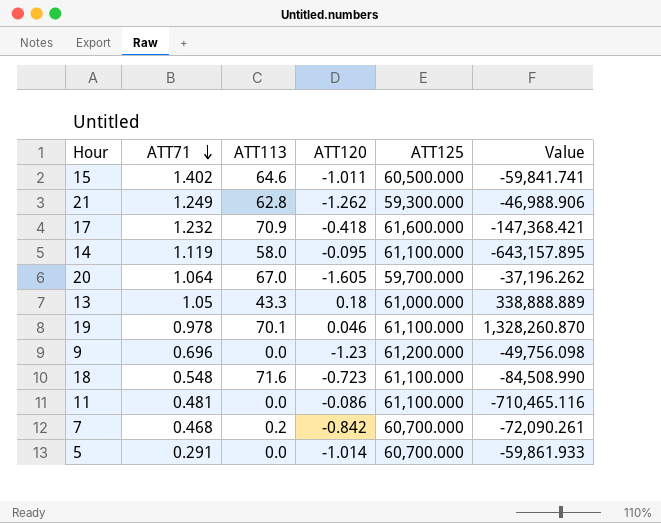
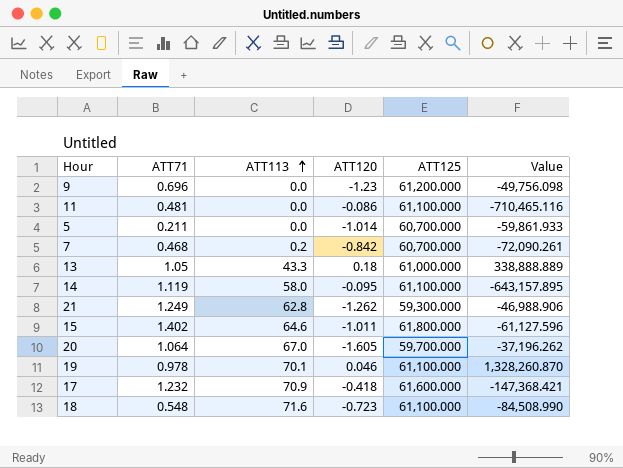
row order: ATT71 descending -> ATT113 ascending
5 | ATT71: 0.291 -> 0.211
15 | ATT125: 60,500.000 -> 61,800.000
15 | Value: -59,841.741 -> -61,127.596

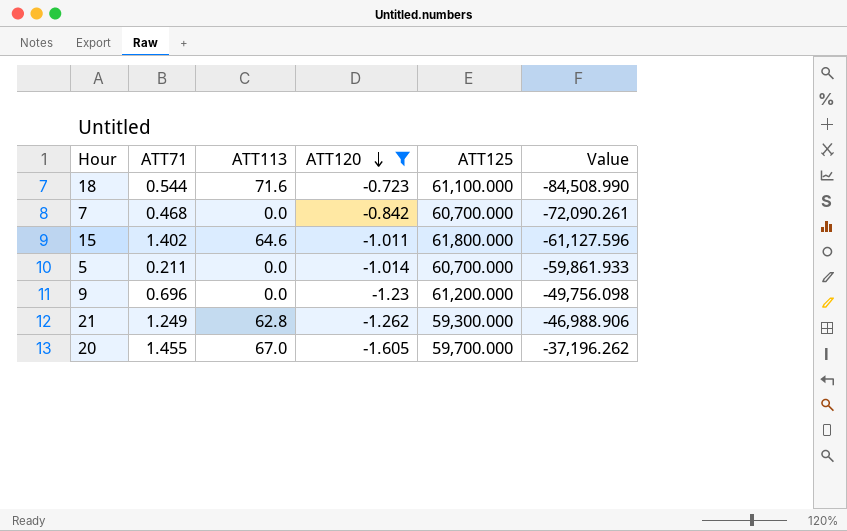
filter: none -> ATT120 <= -0.723
row order: ATT113 ascending -> ATT120 descending
18 | ATT71: 0.548 -> 0.544
7 | ATT113: 0.2 -> 0.0
20 | ATT71: 1.064 -> 1.455

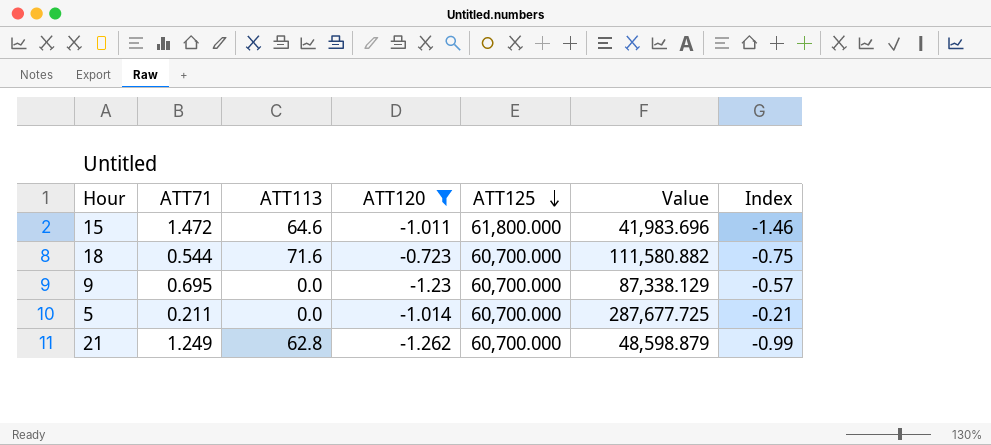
row order: ATT120 descending -> ATT125 descending
column Value | formula: [ATT125] / [ATT120] -> [ATT125] / [ATT71]
column Index | formula: none -> [ATT71] / [ATT120]
row 7: 0.468 | 0.0 | -0.842 | 60,700.000 | -72,090.261 -> none
row 20: 1.455 | 67.0 | -1.605 | 59,700.000 | -37,196.262 -> none
15 | ATT71: 1.402 -> 1.472
18 | ATT125: 61,100.000 -> 60,700.000
9 | ATT71: 0.696 -> 0.695
9 | ATT125: 61,200.000 -> 60,700.000
21 | ATT125: 59,300.000 -> 60,700.000

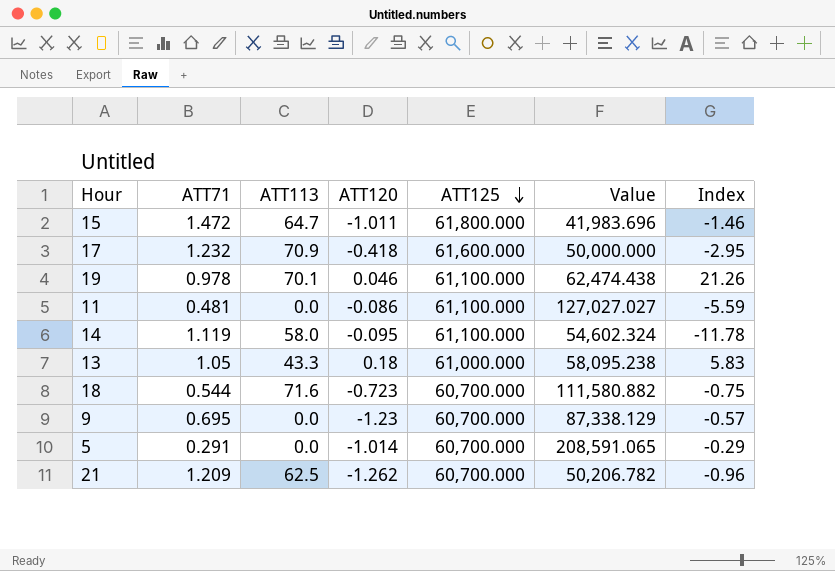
filter: ATT120 <= -0.723 -> none
15 | ATT113: 64.6 -> 64.7
5 | ATT71: 0.211 -> 0.291
5 | Value: 287,677.725 -> 208,591.065
5 | Index: -0.21 -> -0.29
21 | ATT71: 1.249 -> 1.209
21 | ATT113: 62.8 -> 62.5
21 | Value: 48,598.879 -> 50,206.782
21 | Index: -0.99 -> -0.96

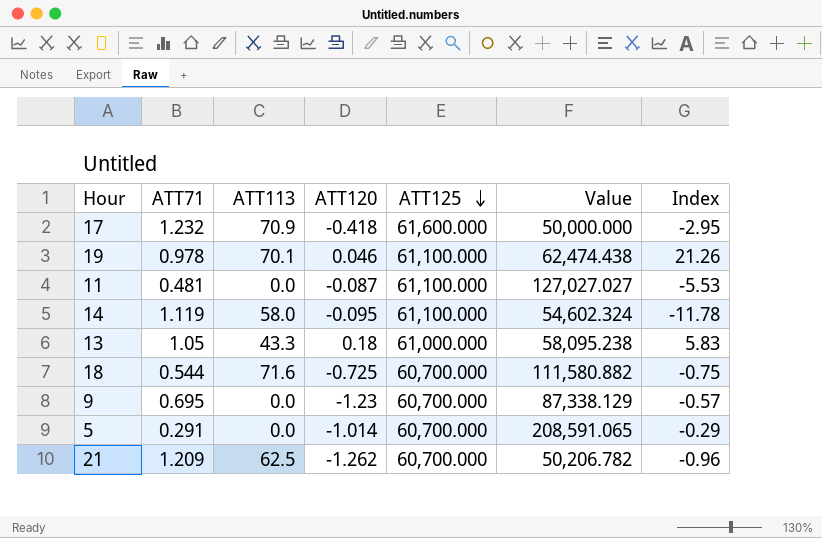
row 15: 1.472 | 64.7 | -1.011 | 61,800.000 | 41,983.696 | -1.46 -> none
11 | ATT120: -0.086 -> -0.087
11 | Index: -5.59 -> -5.53
18 | ATT120: -0.723 -> -0.725

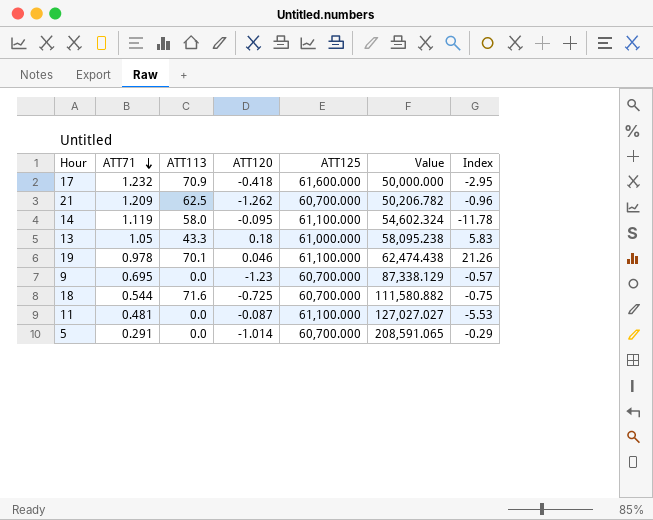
row order: ATT125 descending -> ATT71 descending

